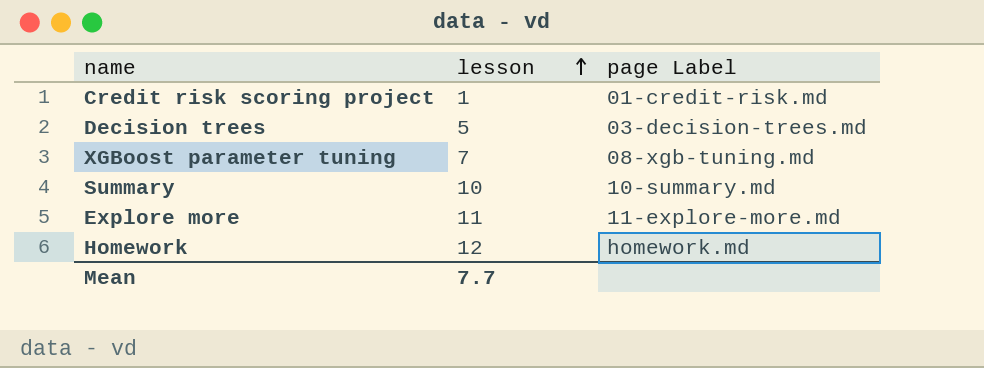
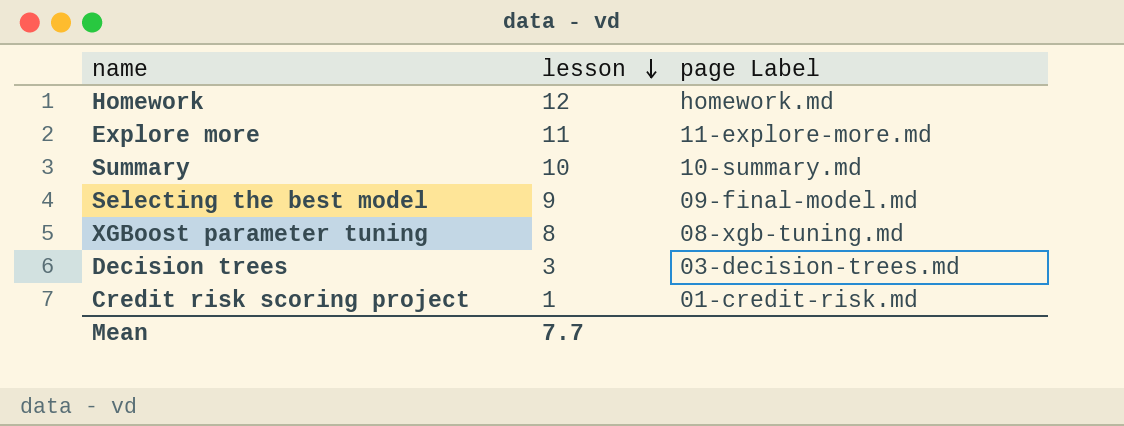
row order: lesson ascending -> lesson descending
row Selecting the best model: none -> 9 | 09-final-model.md
XGBoost parameter tuning | lesson: 7 -> 8
Decision trees | lesson: 5 -> 3

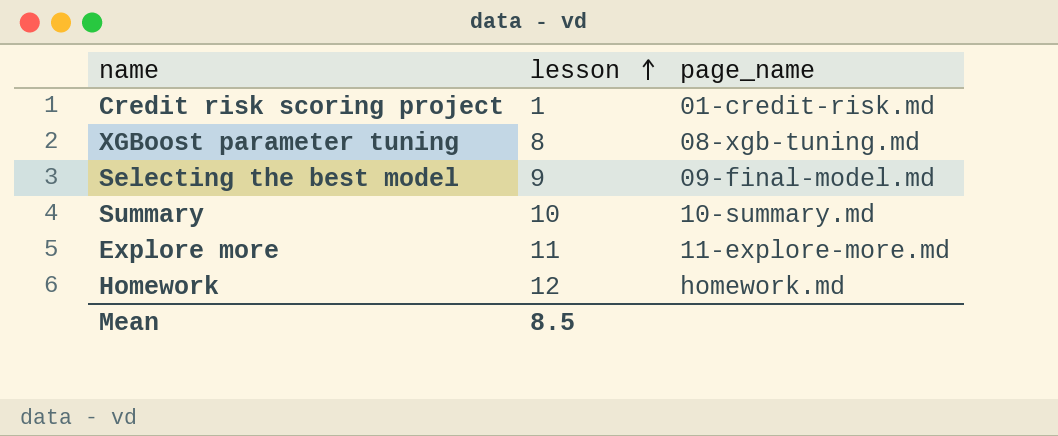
row order: lesson descending -> lesson ascending
column name: page Label -> page_name
row Decision trees: 3 | 03-decision-trees.md -> none
Mean | lesson: 7.7 -> 8.5

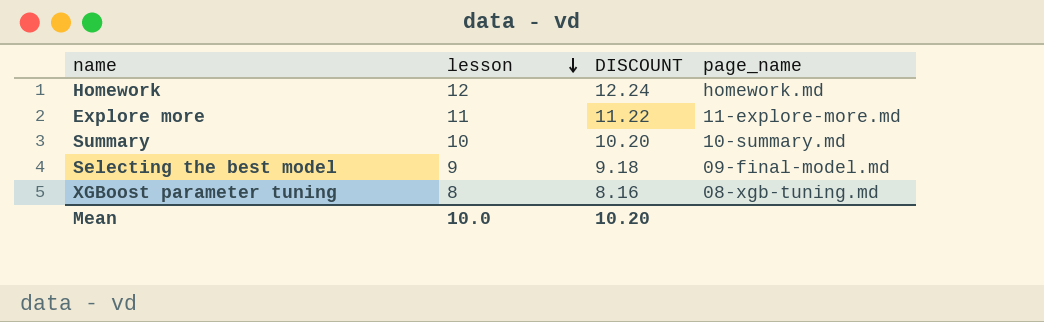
row order: lesson ascending -> lesson descending
column DISCOUNT | formula: none -> [lesson] * 1.02
row Credit risk scoring project: 1 | 01-credit-risk.md -> none
Mean | lesson: 8.5 -> 10.0

